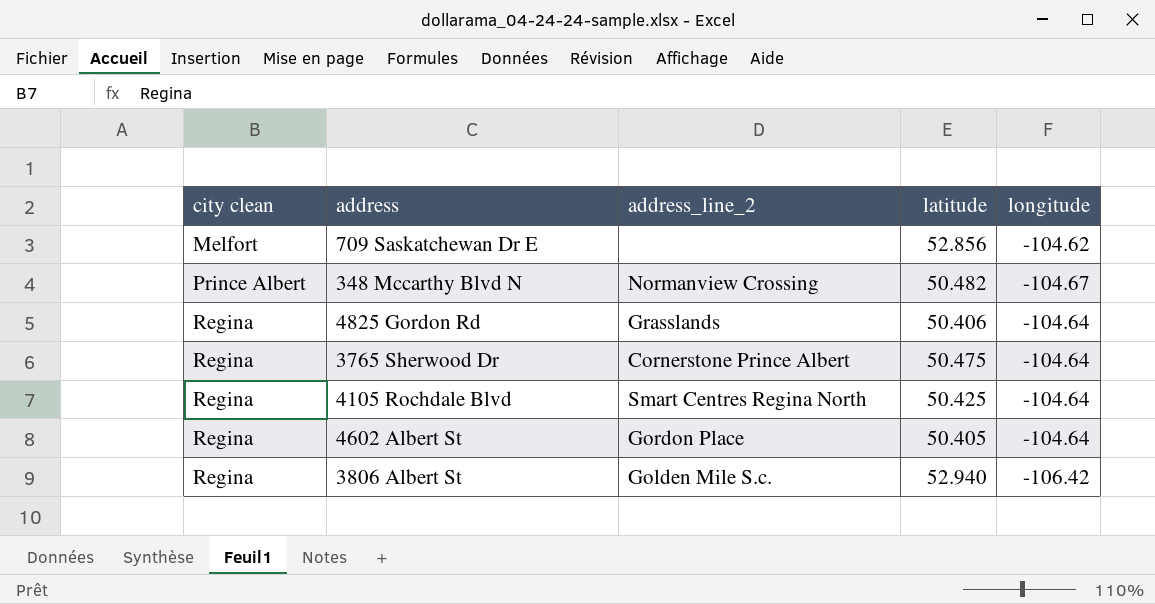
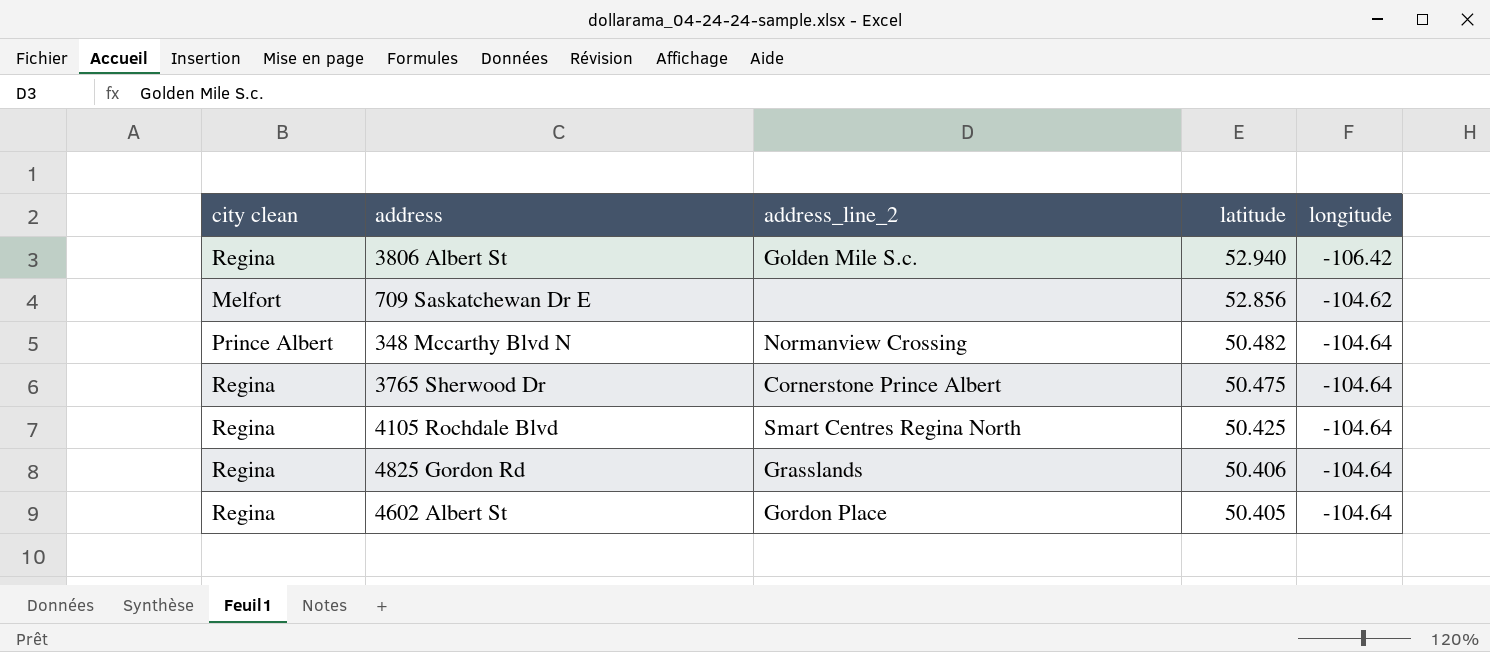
row order: city clean ascending -> latitude descending
348 Mccarthy Blvd N | longitude: -104.67 -> -104.64

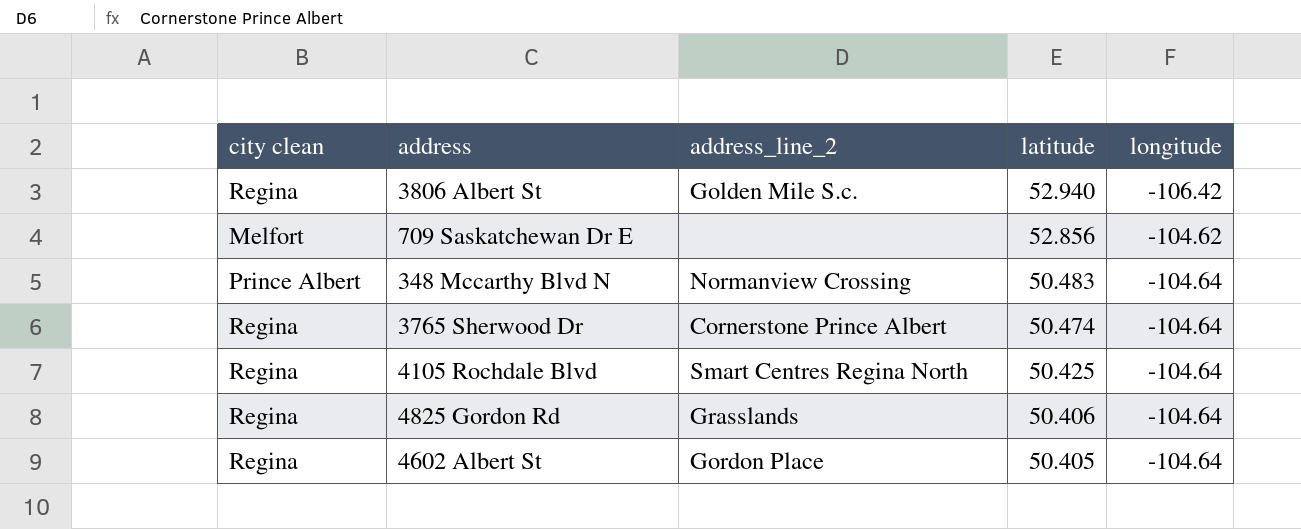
348 Mccarthy Blvd N | latitude: 50.482 -> 50.483
3765 Sherwood Dr | latitude: 50.475 -> 50.474

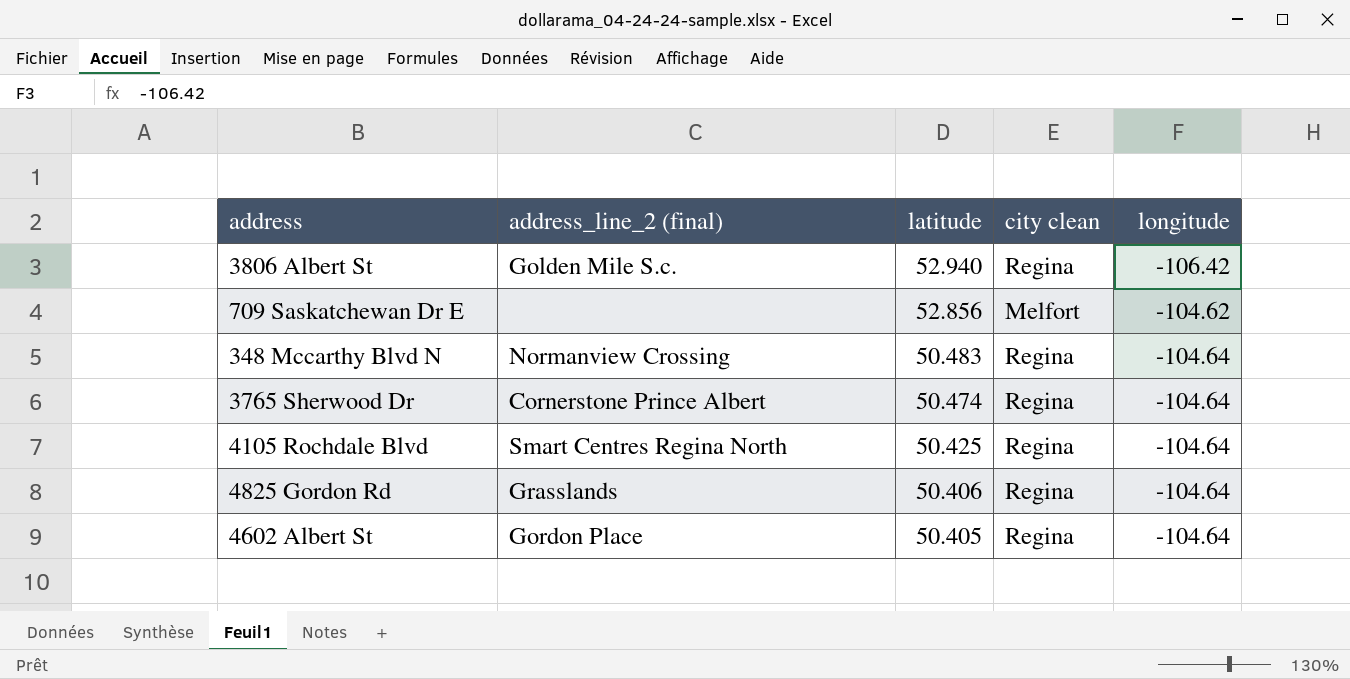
column name: address_line_2 -> address_line_2 (final)
column city clean | position: 1 -> 4
348 Mccarthy Blvd N | city clean: Prince Albert -> Regina

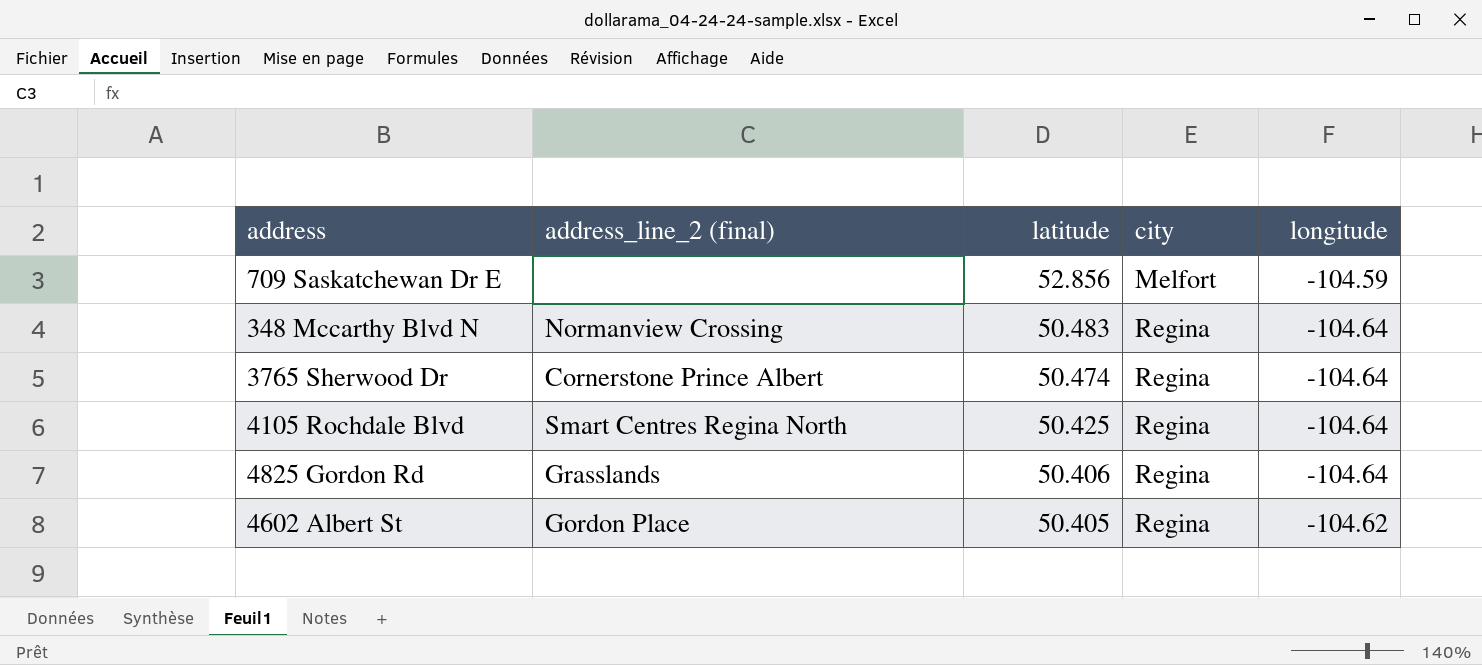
column name: city clean -> city
row 3806 Albert St: Golden Mile S.c. | 52.940 | Regina | -106.42 -> none
709 Saskatchewan Dr E | longitude: -104.62 -> -104.59
4602 Albert St | longitude: -104.64 -> -104.62

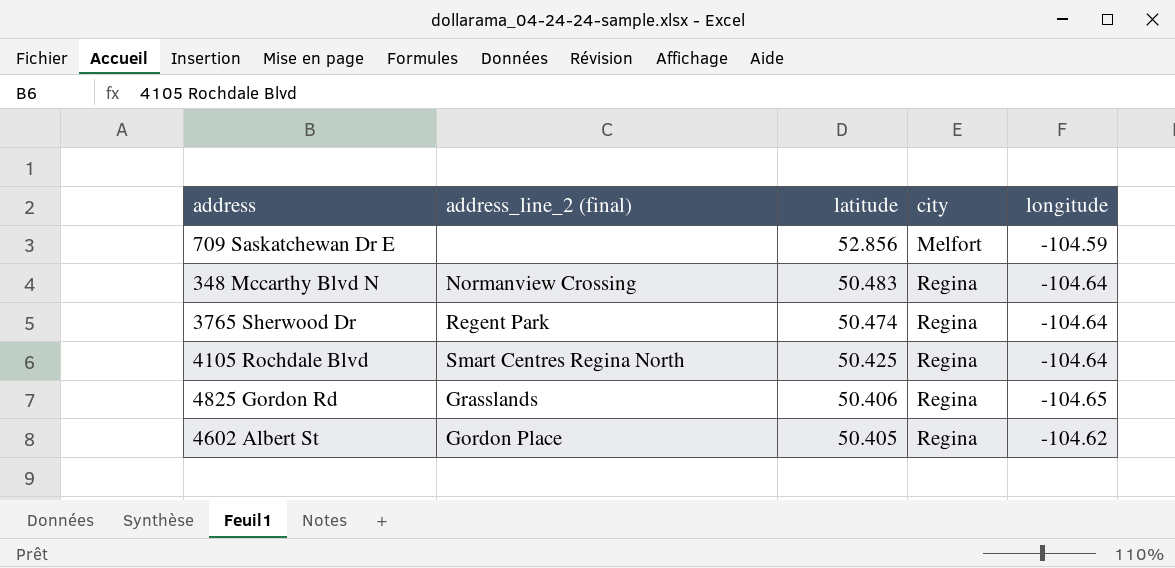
3765 Sherwood Dr | address_line_2 (final): Cornerstone Prince Albert -> Regent Park
4825 Gordon Rd | longitude: -104.64 -> -104.65

